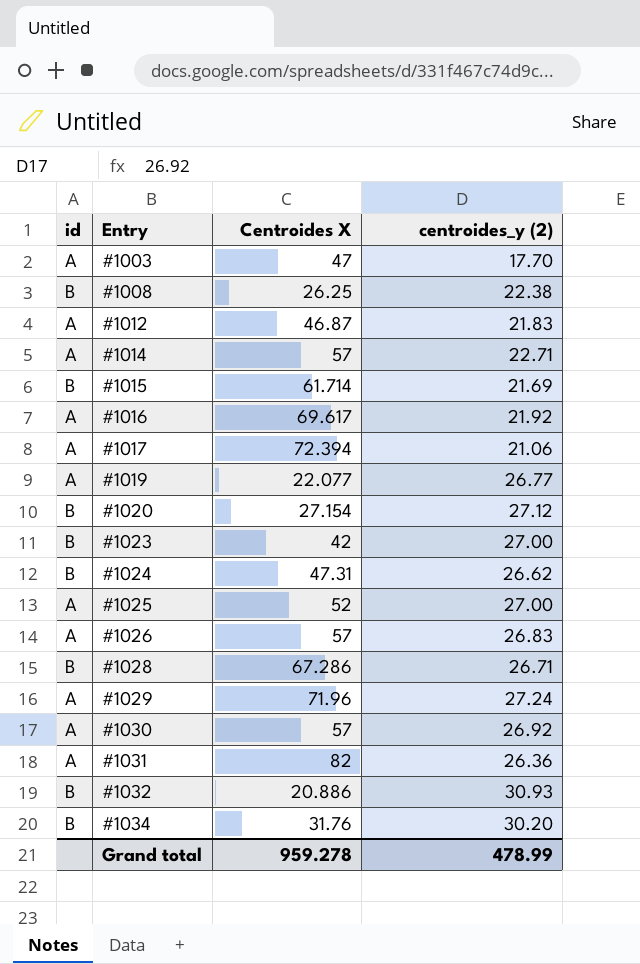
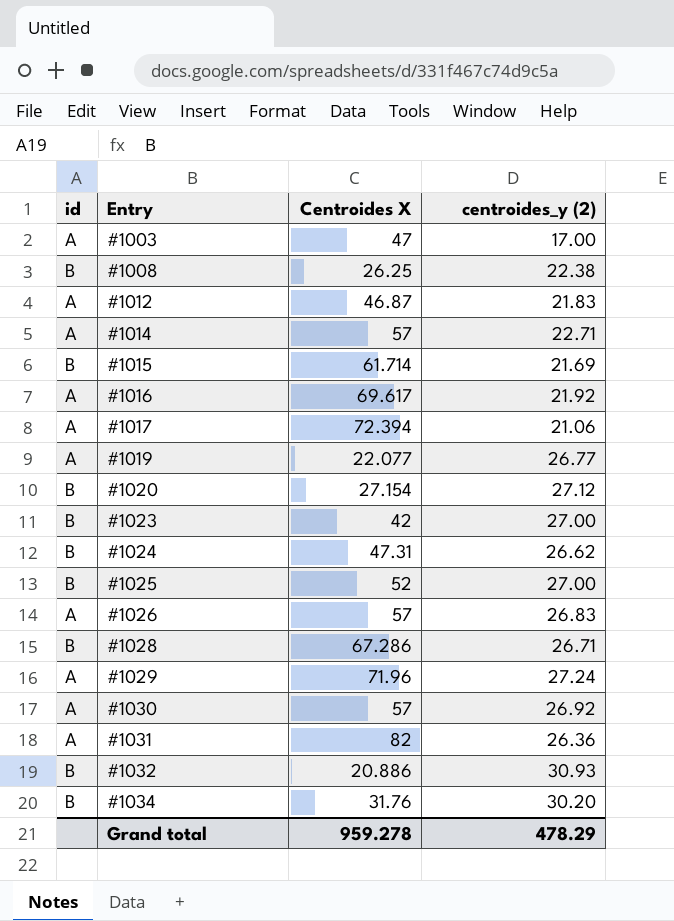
#1003 | centroides_y (2): 17.70 -> 17.00
#1025 | id: A -> B
Grand total | centroides_y (2): 478.99 -> 478.29

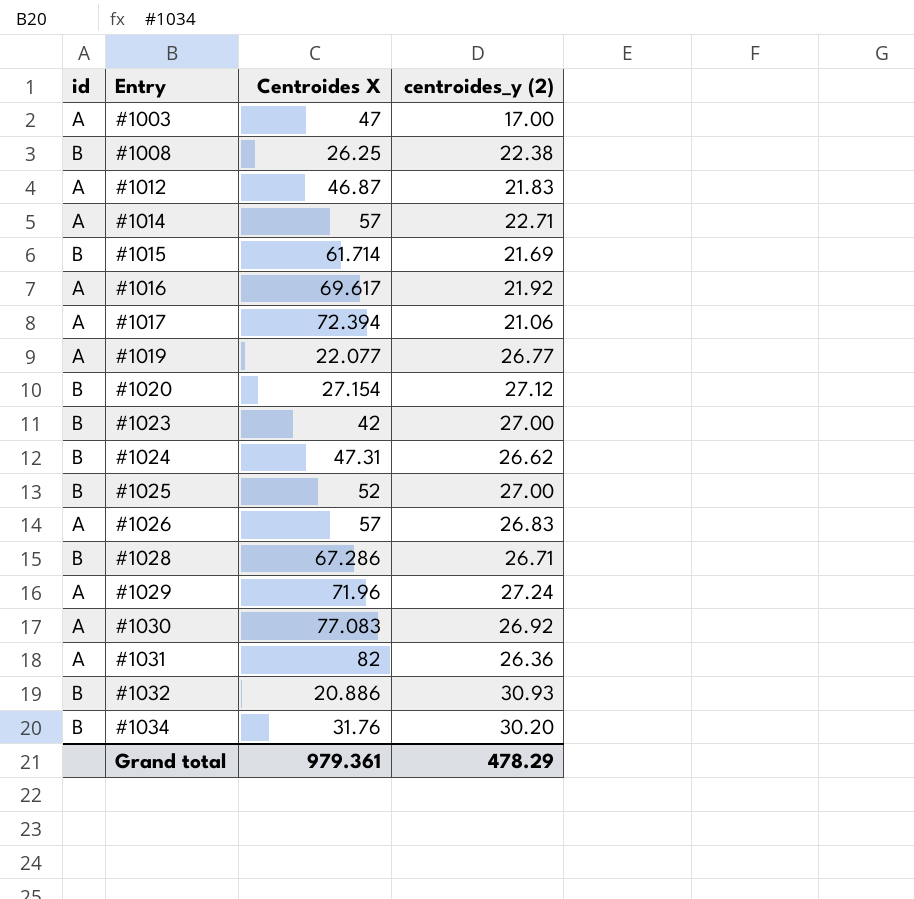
#1030 | Centroides X: 57 -> 77.083
Grand total | Centroides X: 959.278 -> 979.361

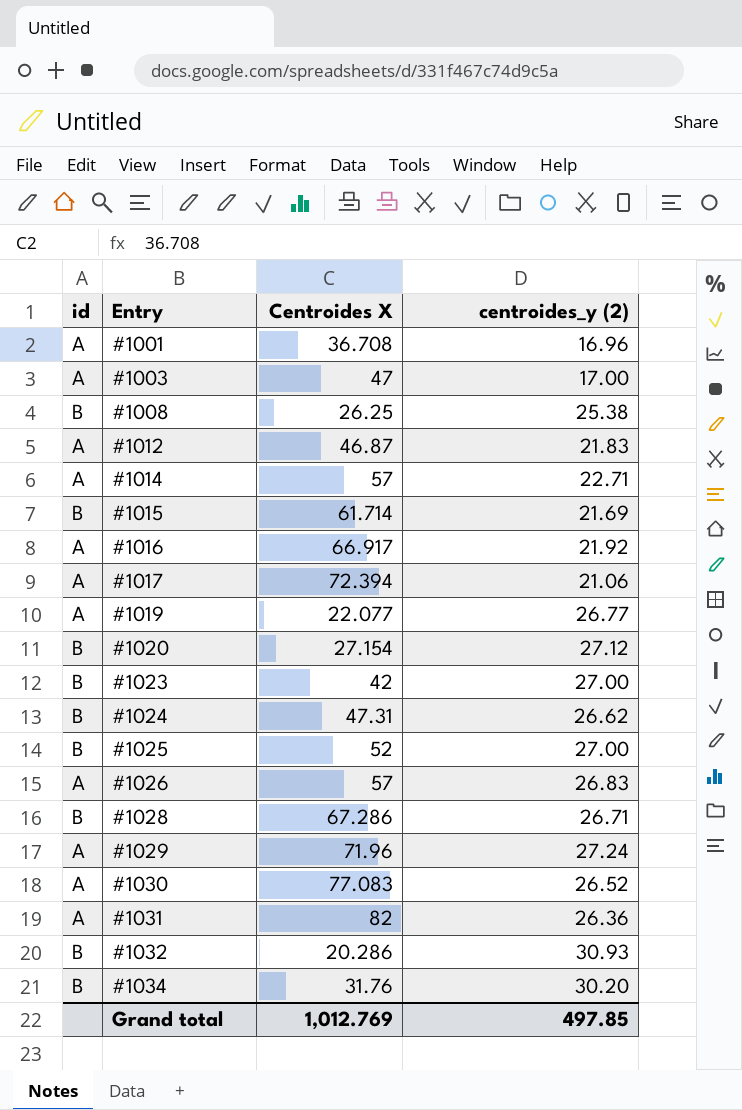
row #1001: none -> A | 36.708 | 16.96
#1008 | centroides_y (2): 22.38 -> 25.38
#1016 | Centroides X: 69.617 -> 66.917
#1030 | centroides_y (2): 26.92 -> 26.52
#1032 | Centroides X: 20.886 -> 20.286
Grand total | Centroides X: 979.361 -> 1,012.769
Grand total | centroides_y (2): 478.29 -> 497.85

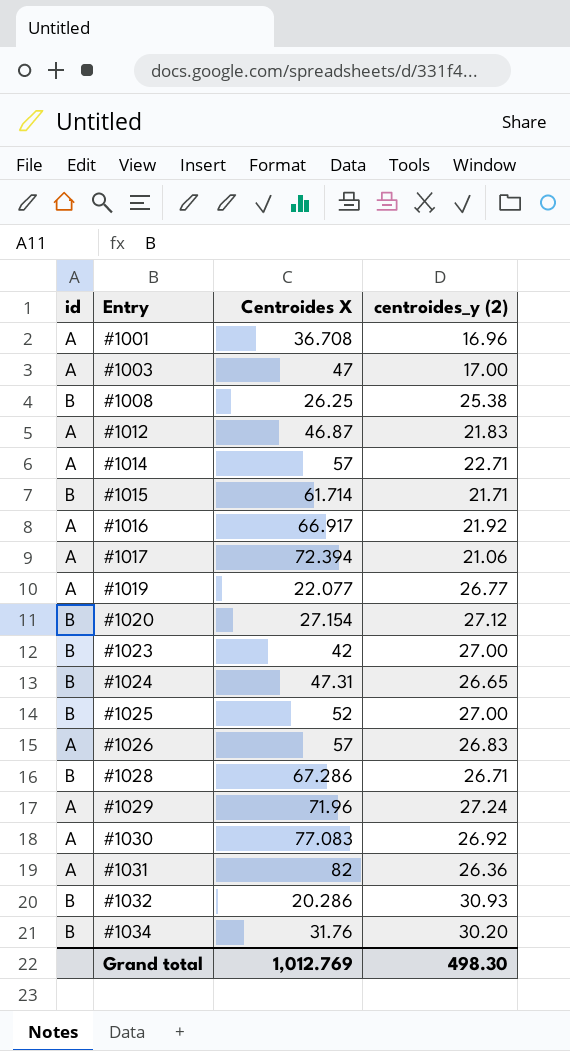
#1015 | centroides_y (2): 21.69 -> 21.71
#1024 | centroides_y (2): 26.62 -> 26.65
#1030 | centroides_y (2): 26.52 -> 26.92
Grand total | centroides_y (2): 497.85 -> 498.30

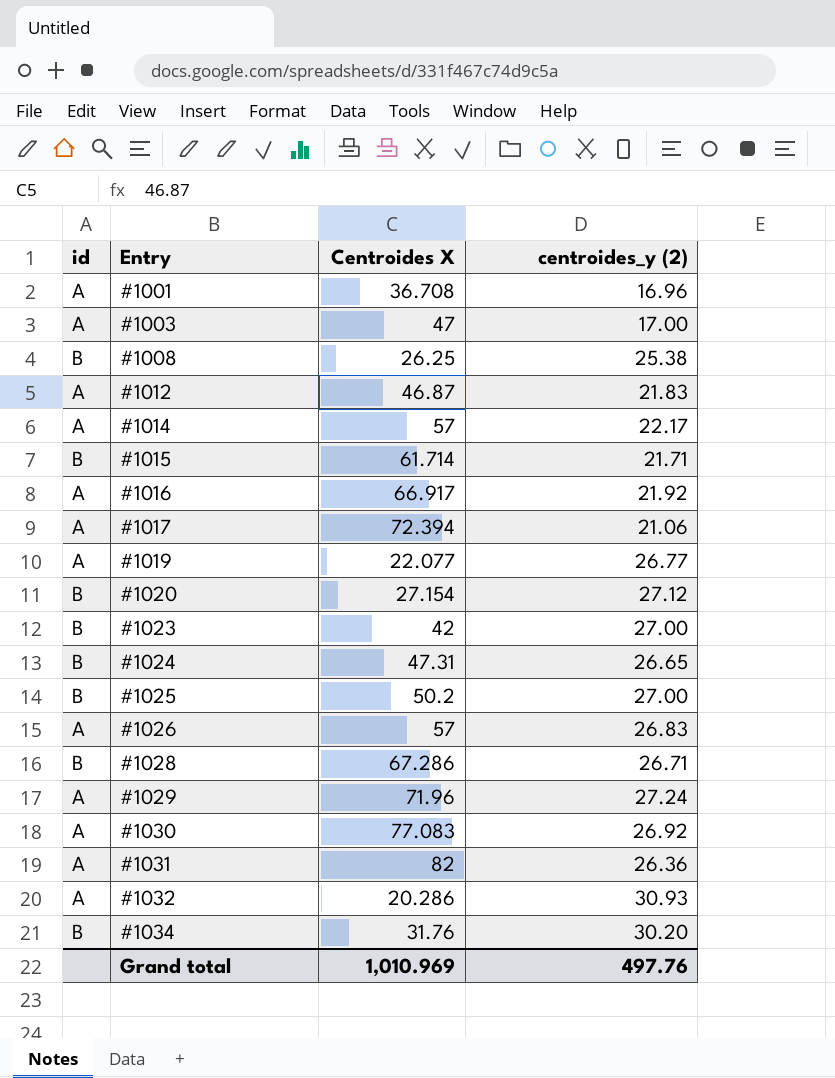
#1014 | centroides_y (2): 22.71 -> 22.17
#1025 | Centroides X: 52 -> 50.2
#1032 | id: B -> A
Grand total | Centroides X: 1,012.769 -> 1,010.969
Grand total | centroides_y (2): 498.30 -> 497.76

